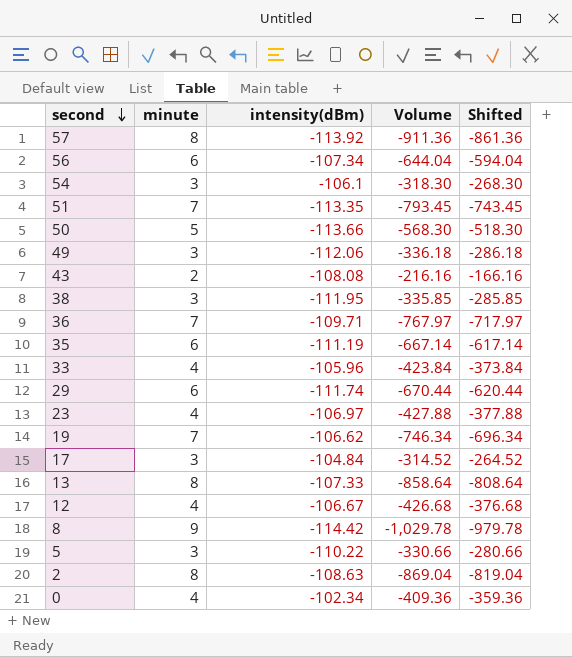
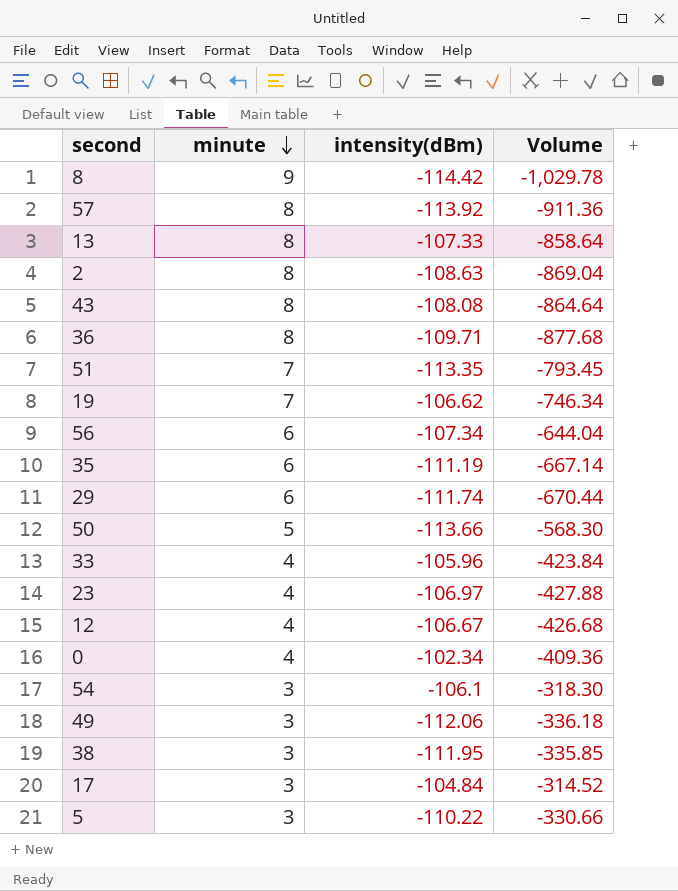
row order: second descending -> minute descending
column Shifted | formula: [Volume] + 50 -> none
43 | minute: 2 -> 8
43 | Volume: -216.16 -> -864.64
36 | minute: 7 -> 8
36 | Volume: -767.97 -> -877.68

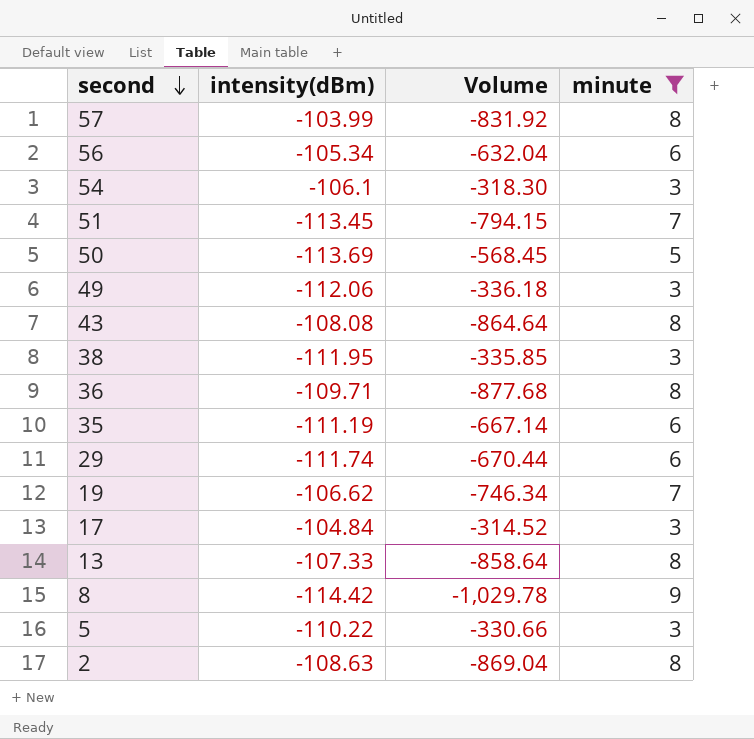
filter: none -> minute != 4
row order: minute descending -> second descending
column minute | position: 2 -> 4
57 | intensity(dBm): -113.92 -> -103.99
57 | Volume: -911.36 -> -831.92
56 | intensity(dBm): -107.34 -> -105.34
56 | Volume: -644.04 -> -632.04
51 | intensity(dBm): -113.35 -> -113.45
51 | Volume: -793.45 -> -794.15
50 | intensity(dBm): -113.66 -> -113.69
50 | Volume: -568.30 -> -568.45

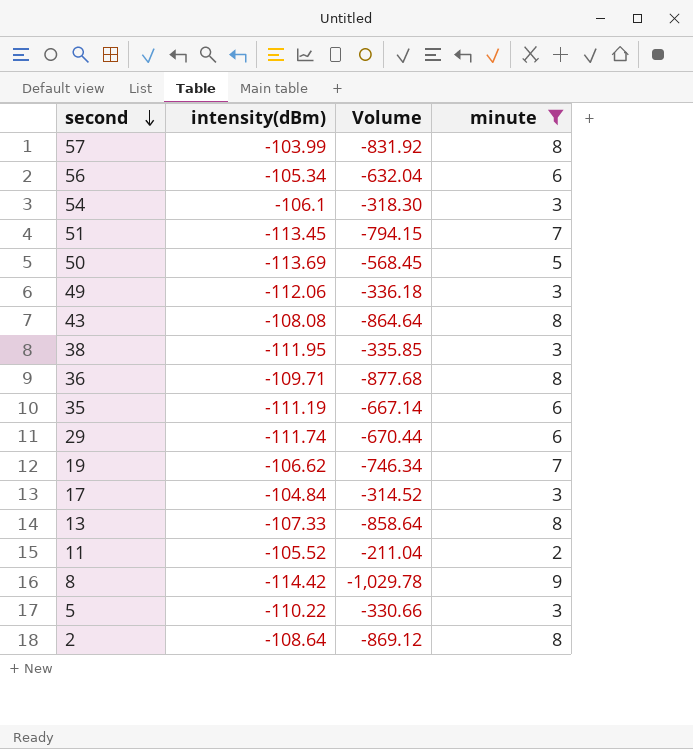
row 11: none -> -105.52 | -211.04 | 2
2 | intensity(dBm): -108.63 -> -108.64
2 | Volume: -869.04 -> -869.12

